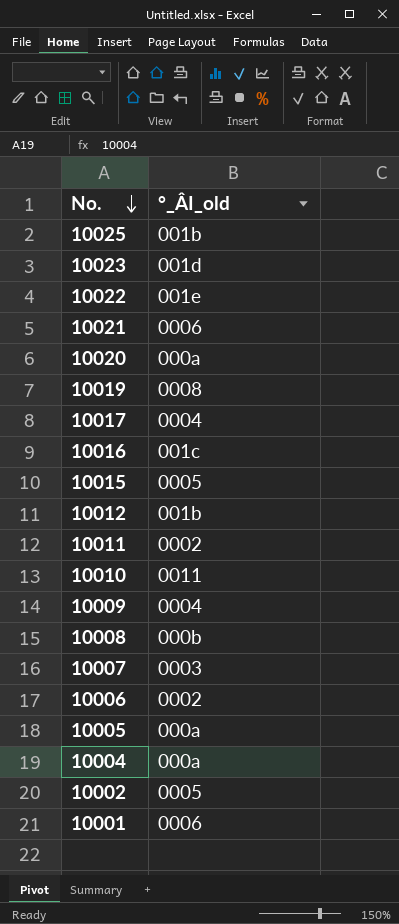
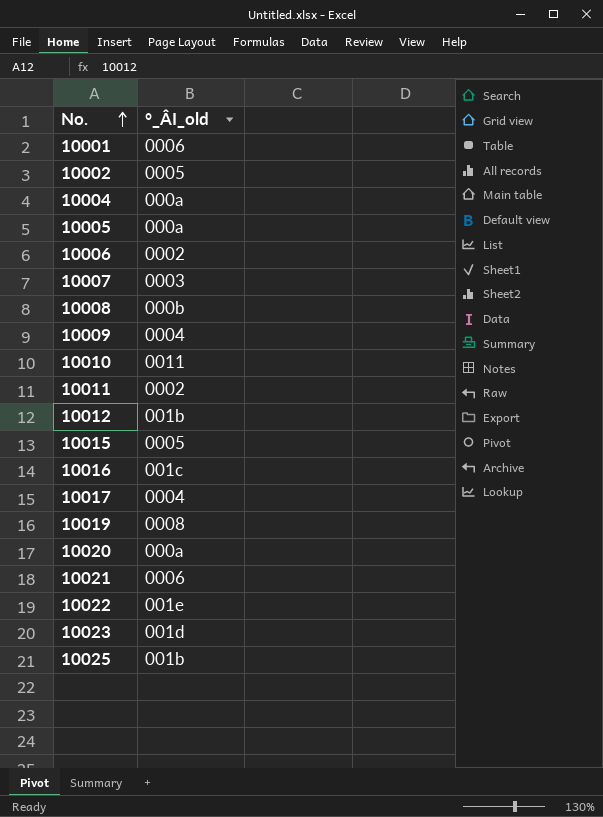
row order: No. descending -> No. ascending

